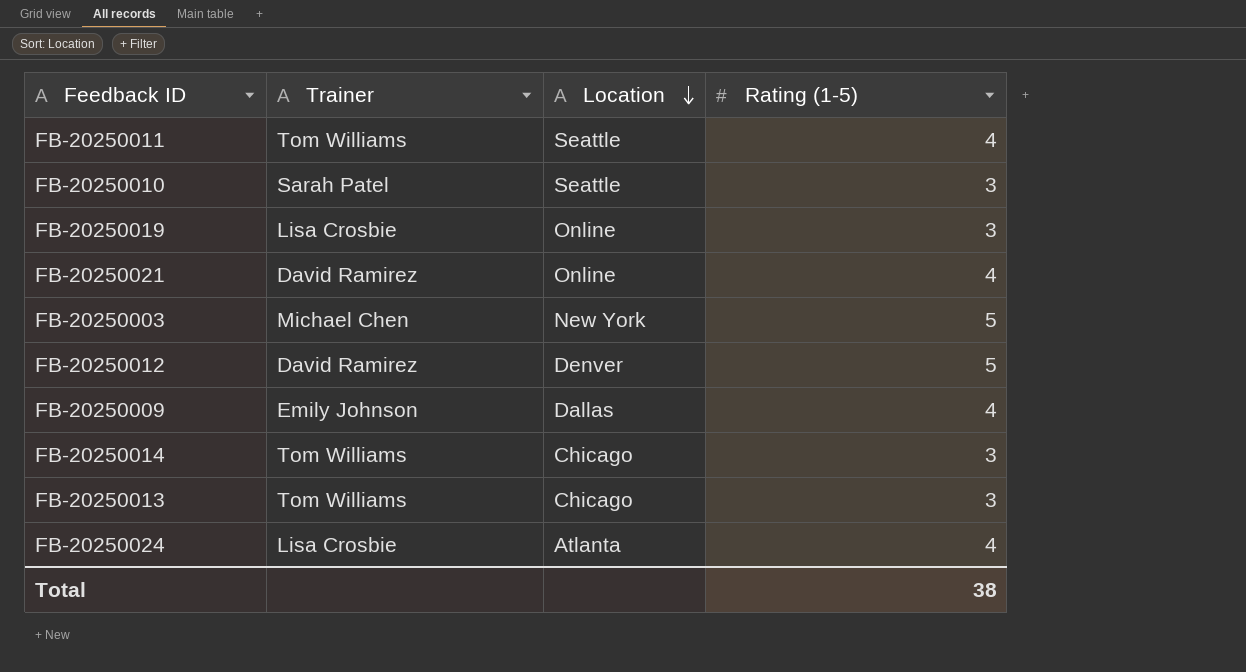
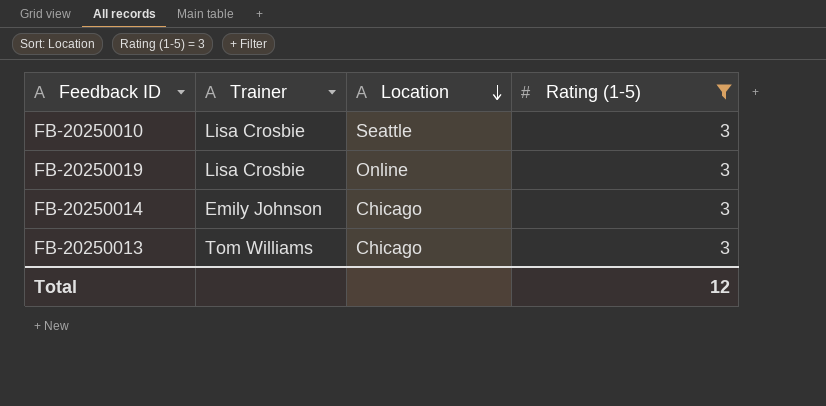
filter: none -> Rating (1-5) = 3
FB-20250010 | Trainer: Sarah Patel -> Lisa Crosbie
FB-20250014 | Trainer: Tom Williams -> Emily Johnson
Total | Rating (1-5): 38 -> 12

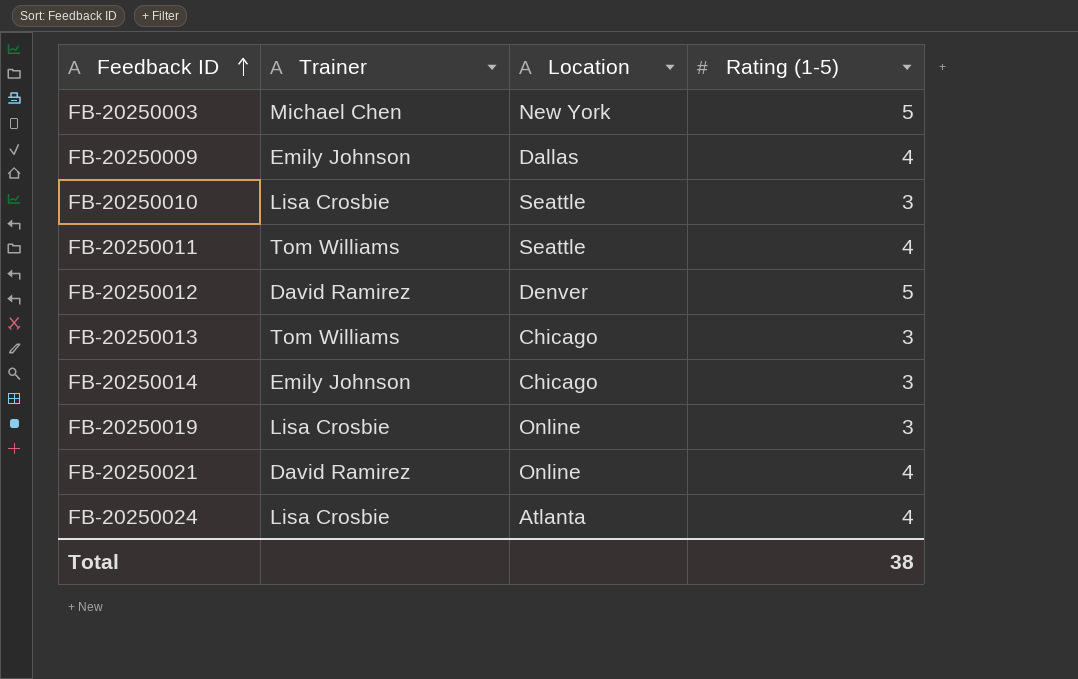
filter: Rating (1-5) = 3 -> none
row order: Location descending -> Feedback ID ascending
Total | Rating (1-5): 12 -> 38

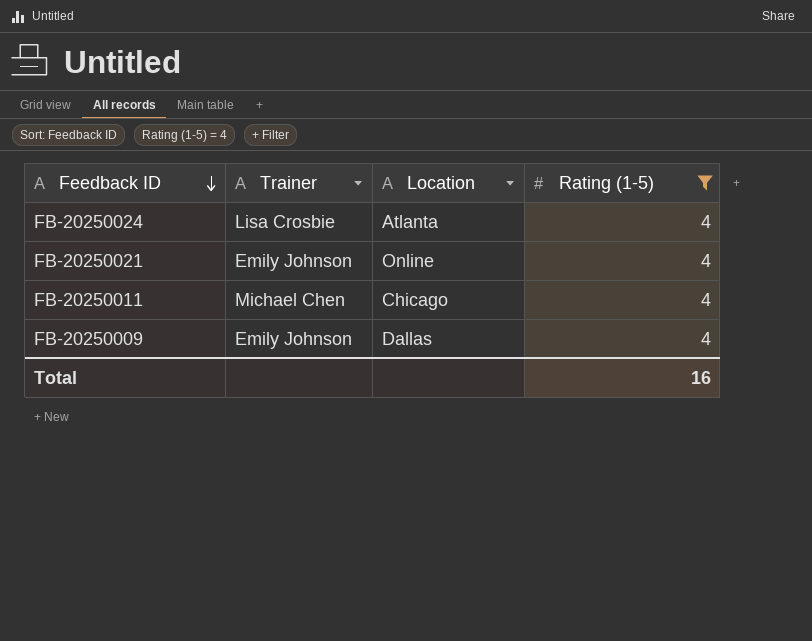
filter: none -> Rating (1-5) = 4
row order: Feedback ID ascending -> Feedback ID descending
FB-20250021 | Trainer: David Ramirez -> Emily Johnson
FB-20250011 | Trainer: Tom Williams -> Michael Chen
FB-20250011 | Location: Seattle -> Chicago
Total | Rating (1-5): 38 -> 16

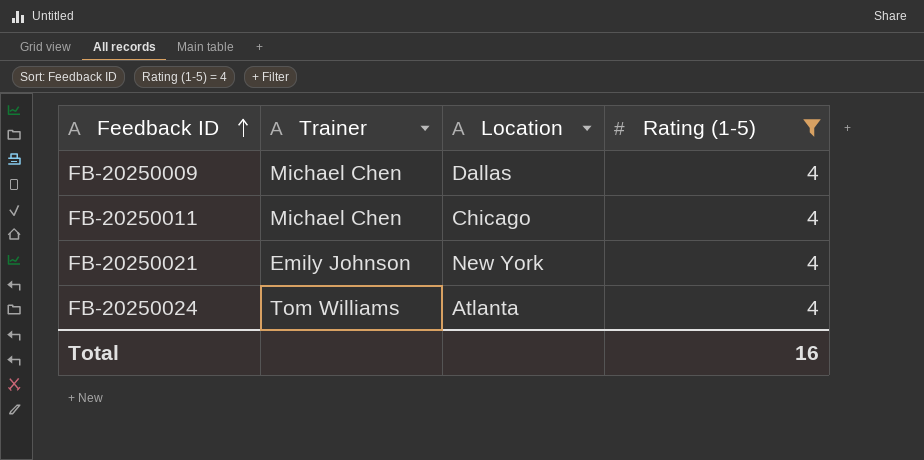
row order: Feedback ID descending -> Feedback ID ascending
FB-20250009 | Trainer: Emily Johnson -> Michael Chen
FB-20250021 | Location: Online -> New York
FB-20250024 | Trainer: Lisa Crosbie -> Tom Williams

